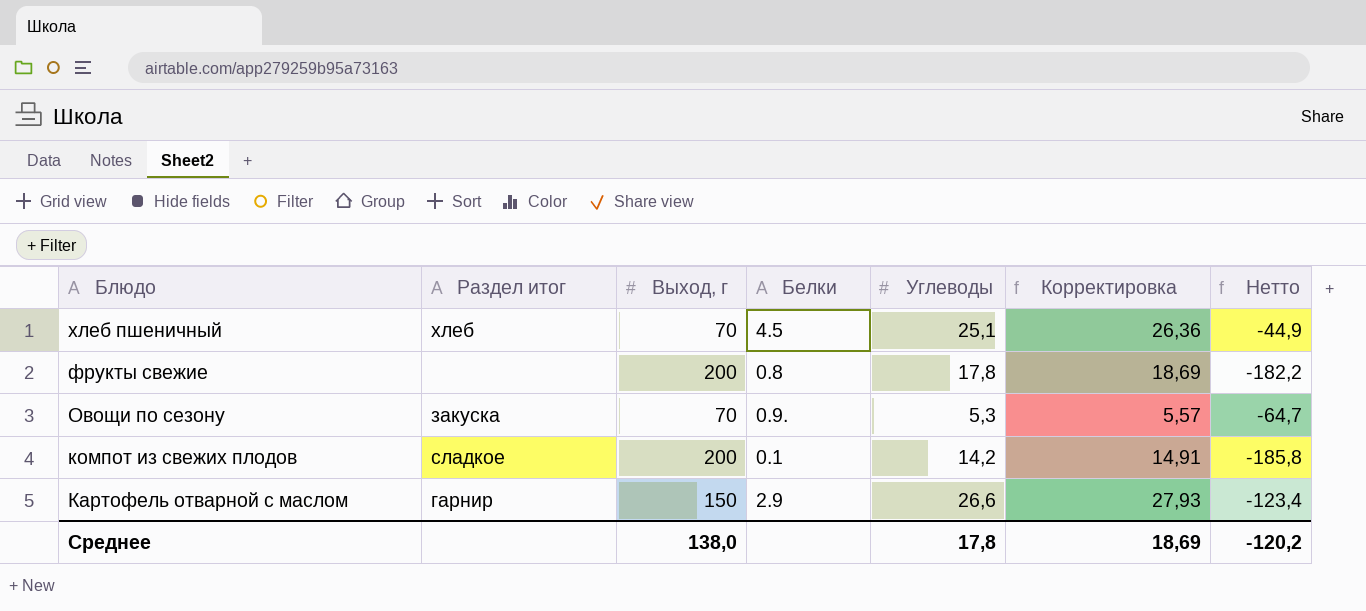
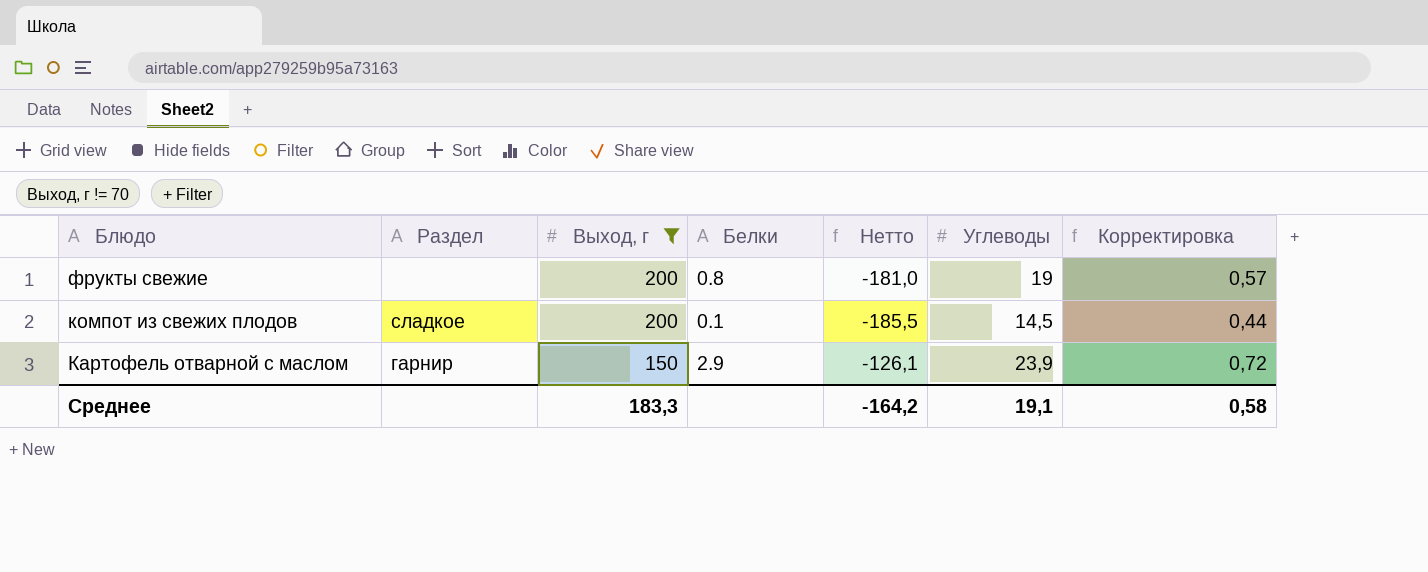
filter: none -> Выход, г != 70
column name: Раздел итог -> Раздел
column Нетто | position: 7 -> 5
column Корректировка | formula: [Углеводы] * 1,05 -> [Углеводы] * 0,03
фрукты свежие | Нетто: -182,2 -> -181,0
фрукты свежие | Углеводы: 17,8 -> 19
компот из свежих плодов | Нетто: -185,8 -> -185,5
компот из свежих плодов | Углеводы: 14,2 -> 14,5
Картофель отварной с маслом | Нетто: -123,4 -> -126,1
Картофель отварной с маслом | Углеводы: 26,6 -> 23,9
Среднее | Выход, г: 138,0 -> 183,3
Среднее | Нетто: -120,2 -> -164,2
Среднее | Углеводы: 17,8 -> 19,1
Среднее | Корректировка: 18,69 -> 0,58

